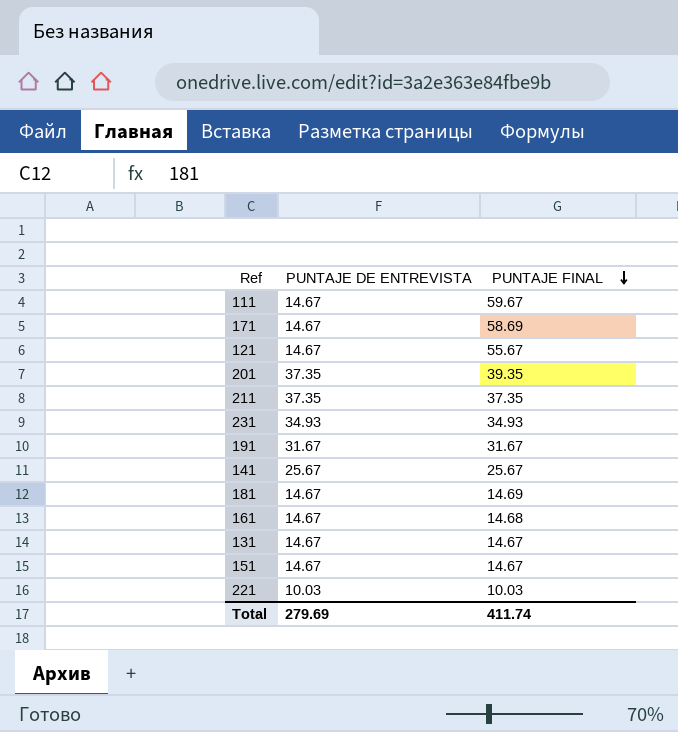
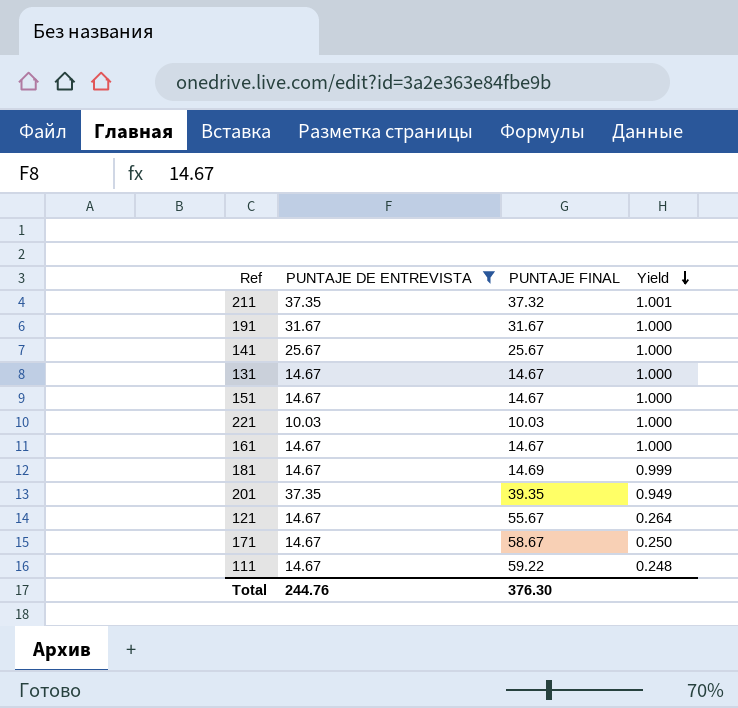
filter: none -> PUNTAJE DE ENTREVISTA != 34.93
row order: PUNTAJE FINAL descending -> Yield descending
column Yield | formula: none -> [PUNTAJE DE ENTREVISTA] / [PUNTAJE FINAL]
211 | PUNTAJE FINAL: 37.35 -> 37.32
161 | PUNTAJE FINAL: 14.68 -> 14.67
171 | PUNTAJE FINAL: 58.69 -> 58.67
111 | PUNTAJE FINAL: 59.67 -> 59.22
Total | PUNTAJE DE ENTREVISTA: 279.69 -> 244.76
Total | PUNTAJE FINAL: 411.74 -> 376.30

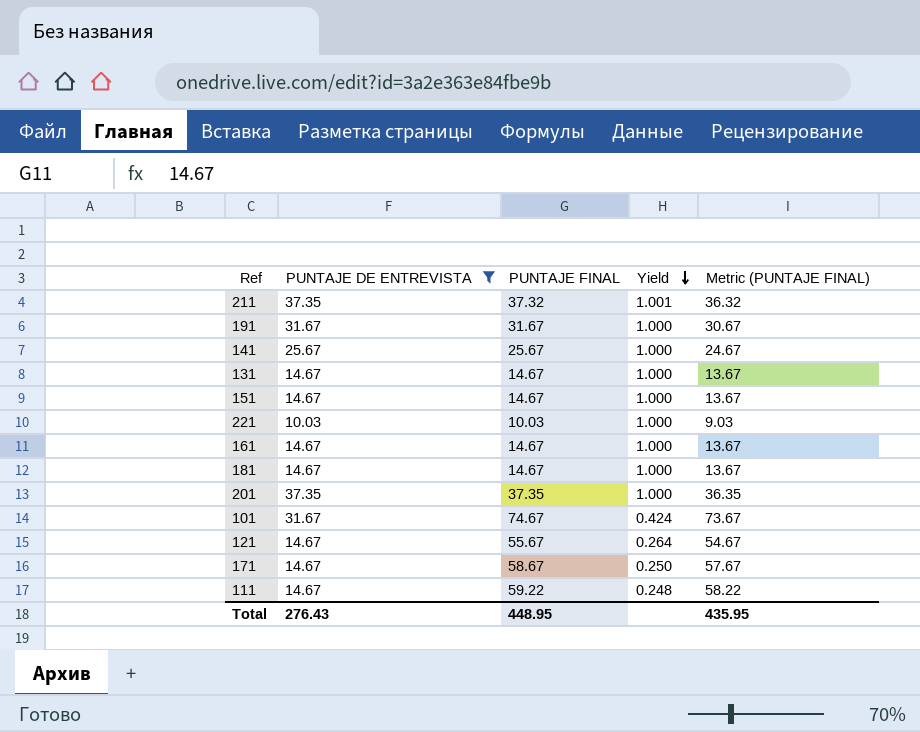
column Metric (PUNTAJE FINAL) | formula: none -> [PUNTAJE FINAL] - 1
181 | PUNTAJE FINAL: 14.69 -> 14.67
181 | Yield: 0.999 -> 1.000
201 | PUNTAJE FINAL: 39.35 -> 37.35
201 | Yield: 0.949 -> 1.000
row 101: none -> 31.67 | 74.67 | 0.424 | 73.67
Total | PUNTAJE DE ENTREVISTA: 244.76 -> 276.43
Total | PUNTAJE FINAL: 376.30 -> 448.95

